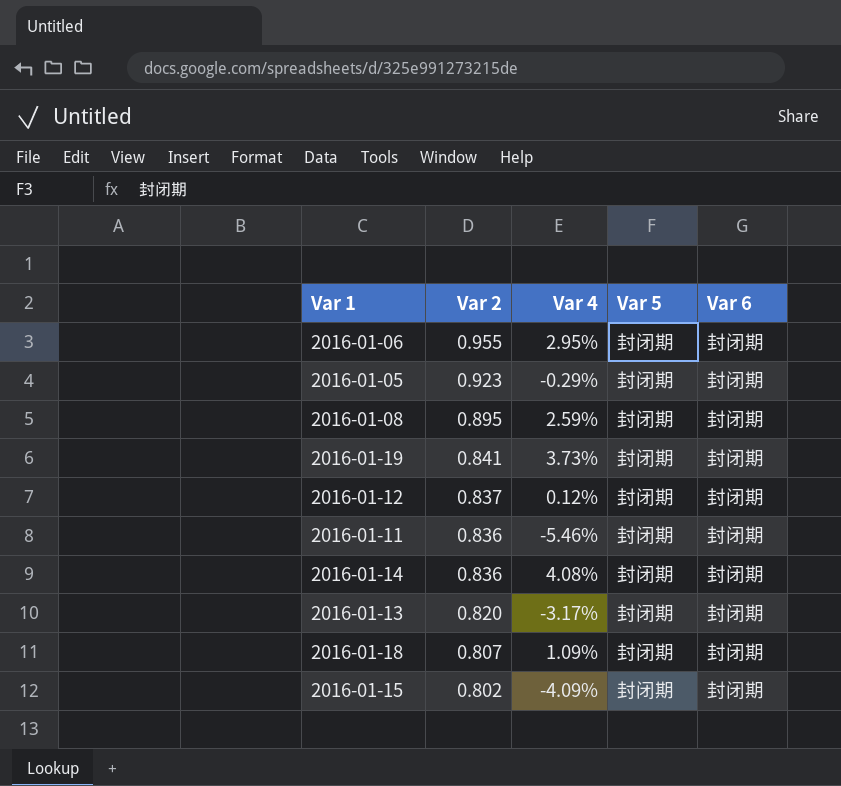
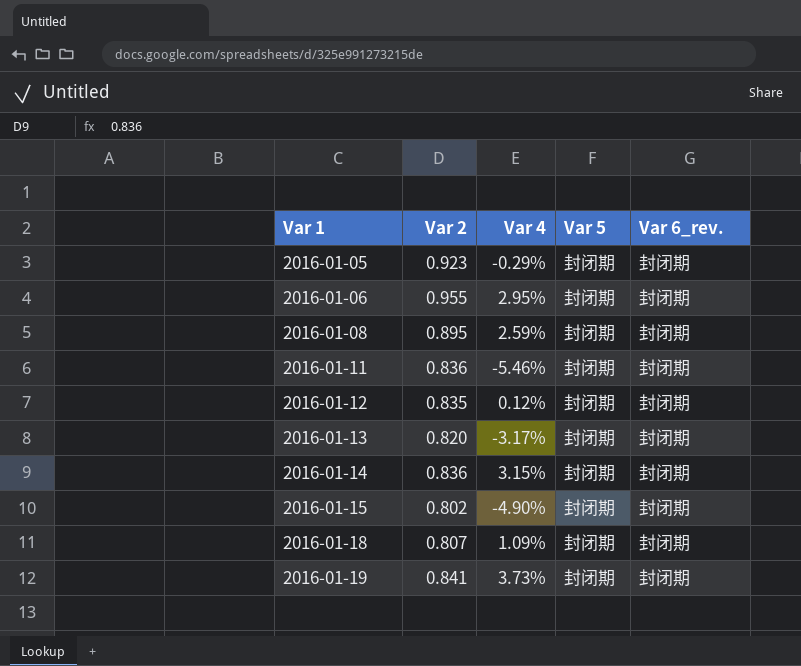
row order: Var 2 descending -> Var 1 ascending
column name: Var 6 -> Var 6_rev.
2016-01-12 | Var 2: 0.837 -> 0.835
2016-01-14 | Var 4: 4.08% -> 3.15%
2016-01-15 | Var 4: -4.09% -> -4.90%

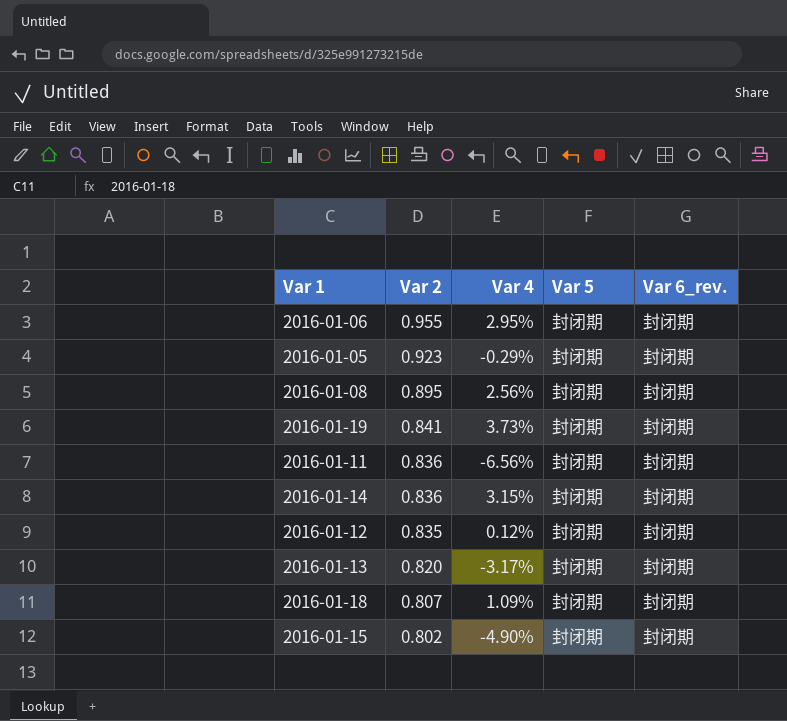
row order: Var 1 ascending -> Var 2 descending
2016-01-08 | Var 4: 2.59% -> 2.56%
2016-01-11 | Var 4: -5.46% -> -6.56%

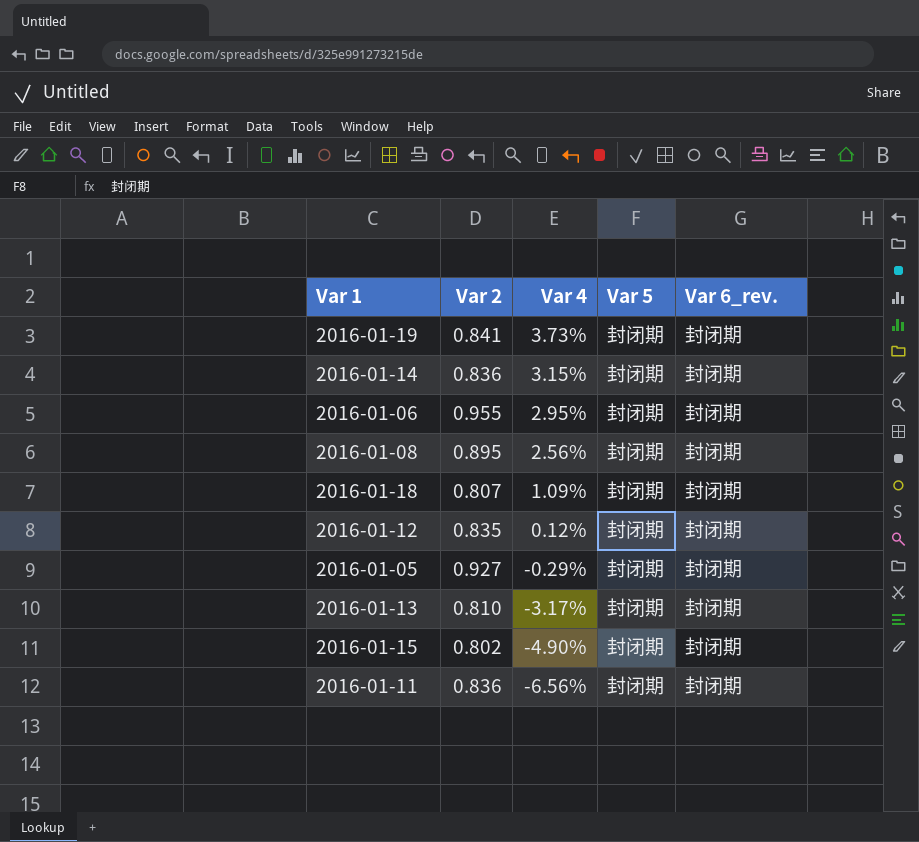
row order: Var 2 descending -> Var 4 descending
2016-01-05 | Var 2: 0.923 -> 0.927
2016-01-13 | Var 2: 0.820 -> 0.810

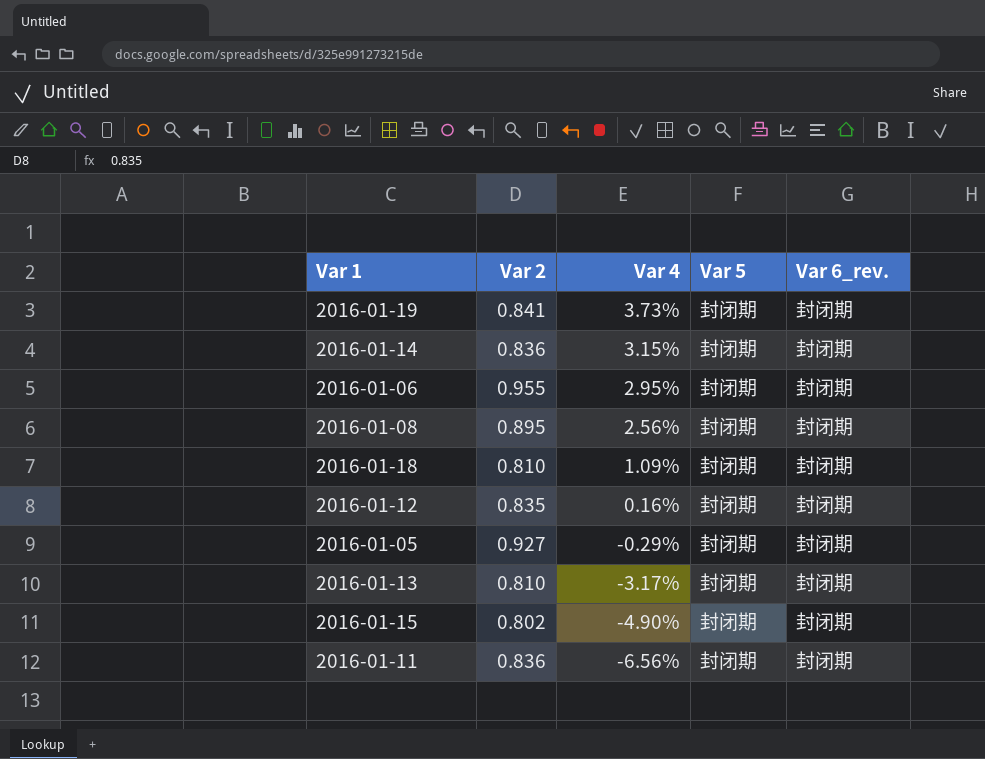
2016-01-18 | Var 2: 0.807 -> 0.810
2016-01-12 | Var 4: 0.12% -> 0.16%

